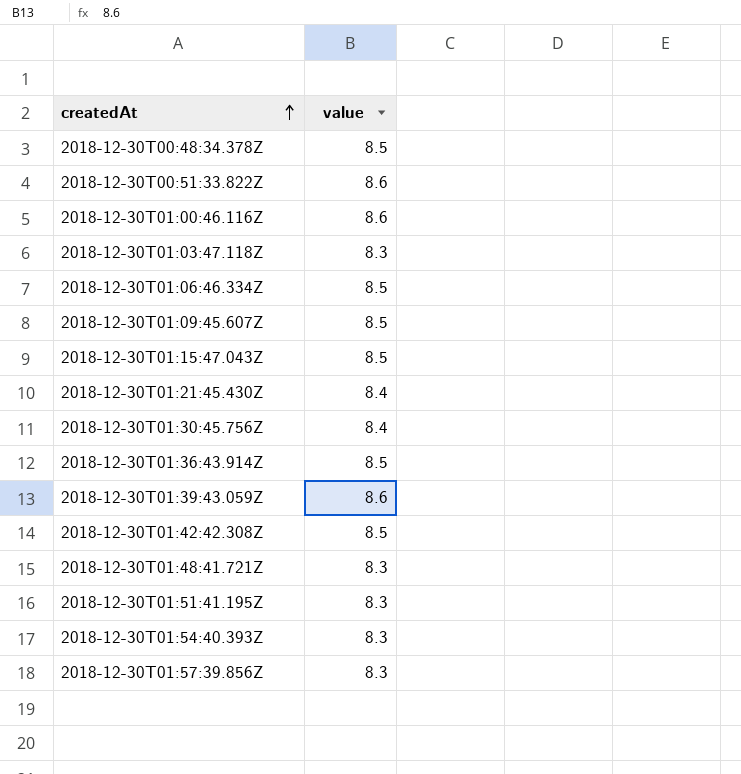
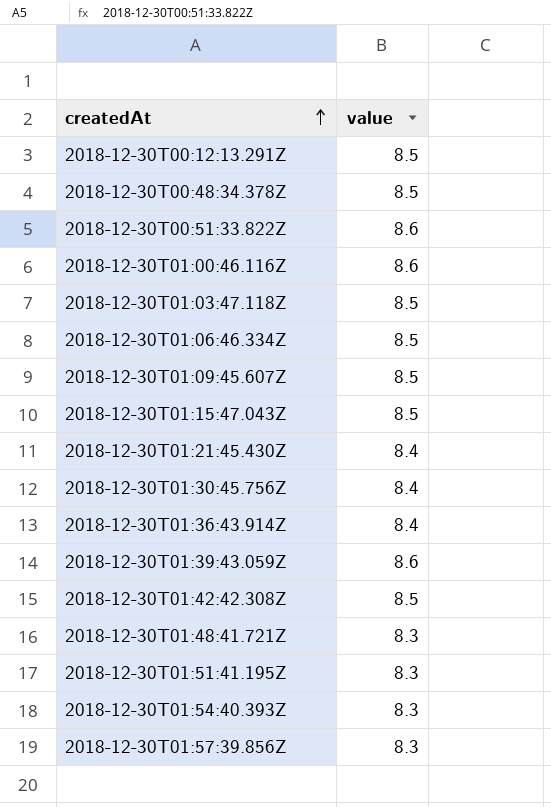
row 2018-12-30T00:12:13.291Z: none -> 8.5
2018-12-30T01:03:47.118Z | value: 8.3 -> 8.5
2018-12-30T01:36:43.914Z | value: 8.5 -> 8.4

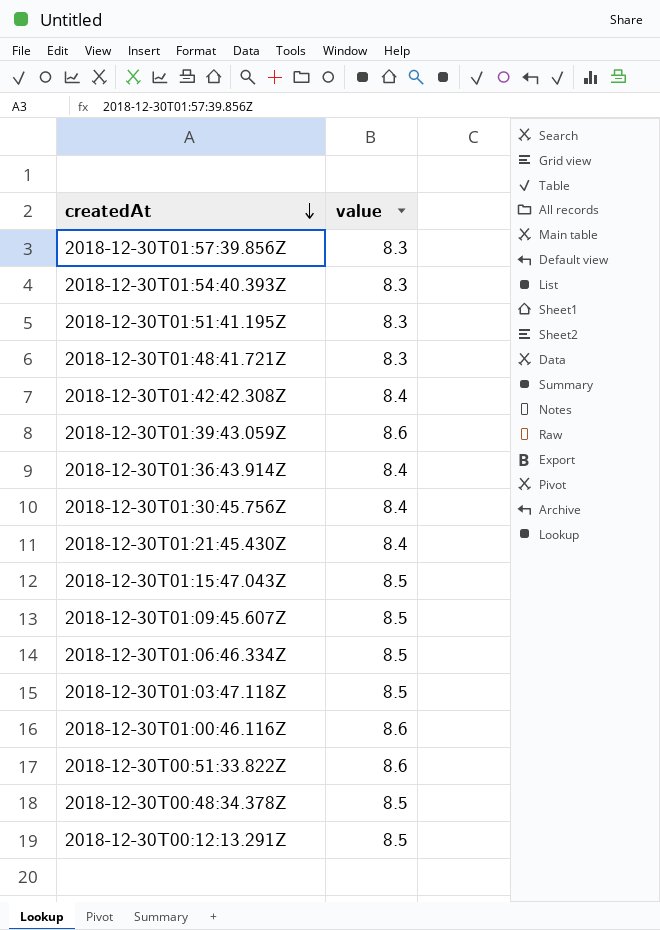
row order: createdAt ascending -> createdAt descending
2018-12-30T01:42:42.308Z | value: 8.5 -> 8.4

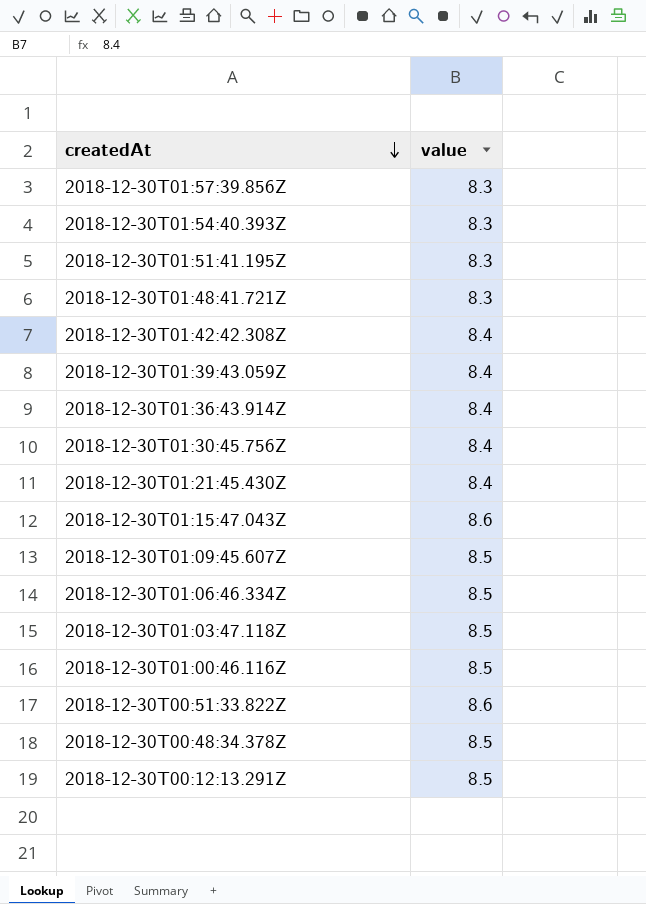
2018-12-30T01:39:43.059Z | value: 8.6 -> 8.4
2018-12-30T01:15:47.043Z | value: 8.5 -> 8.6
2018-12-30T01:00:46.116Z | value: 8.6 -> 8.5

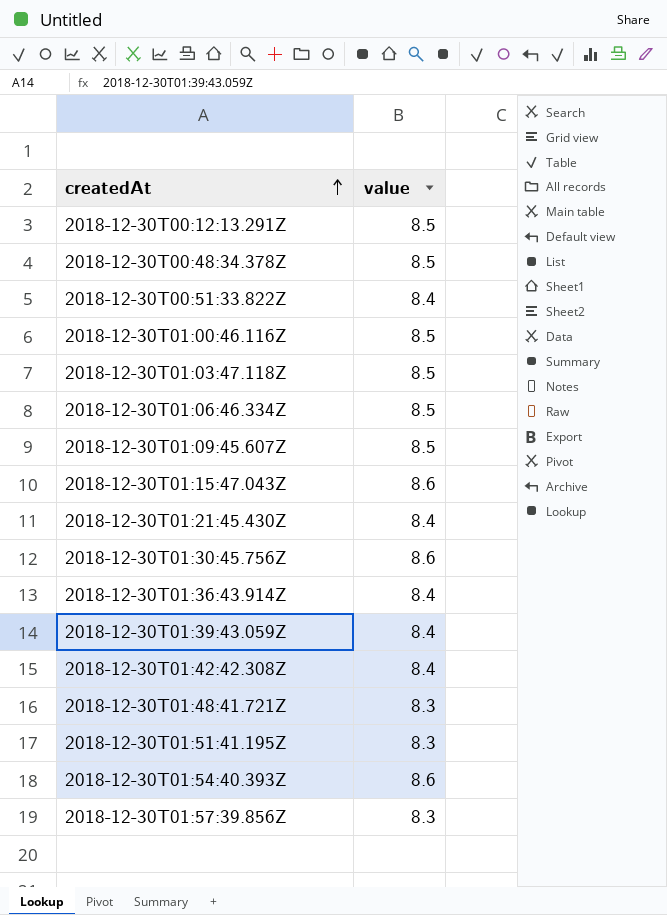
row order: createdAt descending -> createdAt ascending
2018-12-30T00:51:33.822Z | value: 8.6 -> 8.4
2018-12-30T01:30:45.756Z | value: 8.4 -> 8.6
2018-12-30T01:54:40.393Z | value: 8.3 -> 8.6

